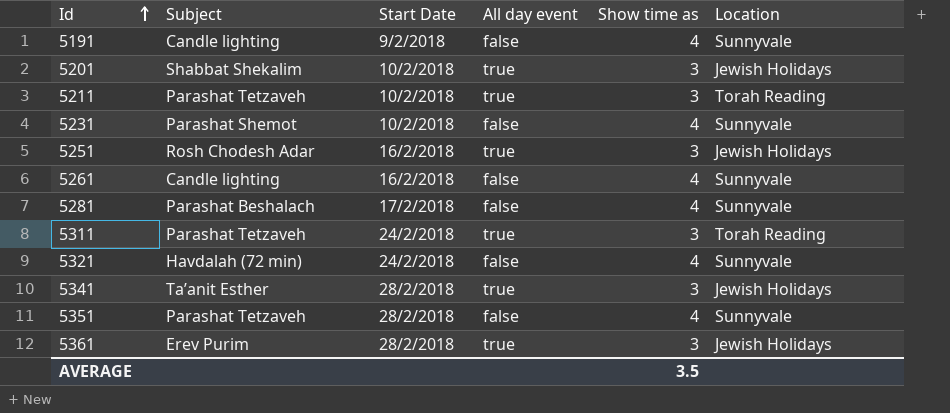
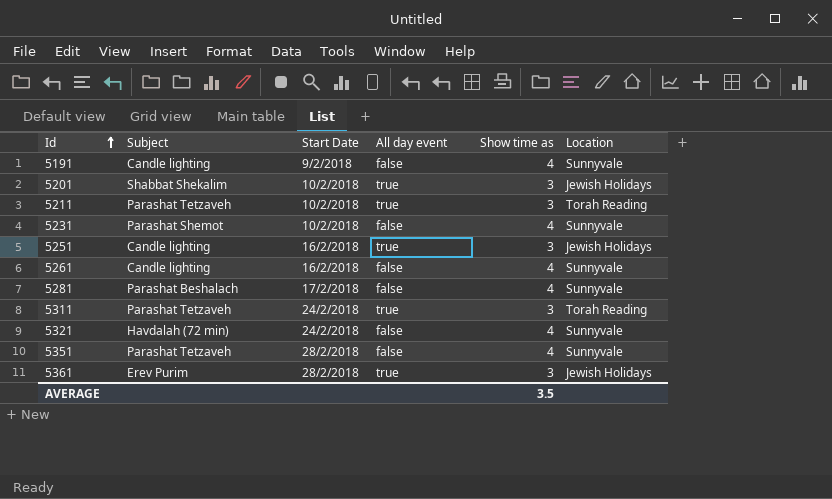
row 5341: Ta’anit Esther | 28/2/2018 | true | 3 | Jewish Holidays -> none
5251 | Subject: Rosh Chodesh Adar -> Candle lighting

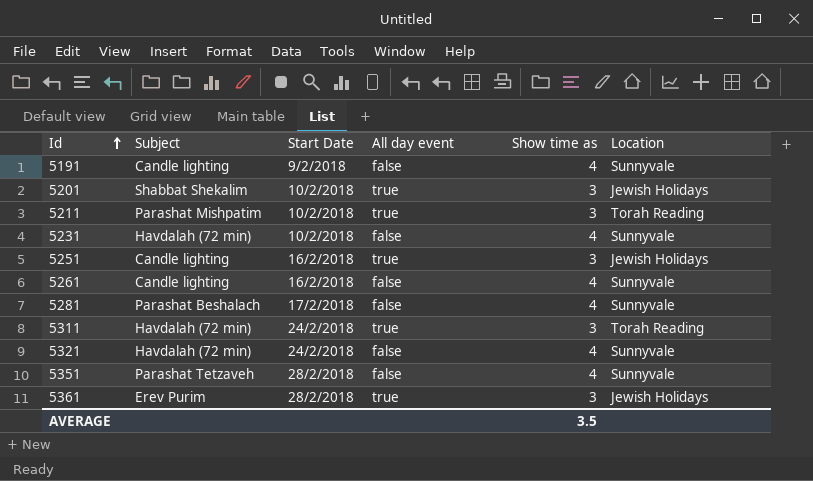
5211 | Subject: Parashat Tetzaveh -> Parashat Mishpatim
5231 | Subject: Parashat Shemot -> Havdalah (72 min)
5311 | Subject: Parashat Tetzaveh -> Havdalah (72 min)

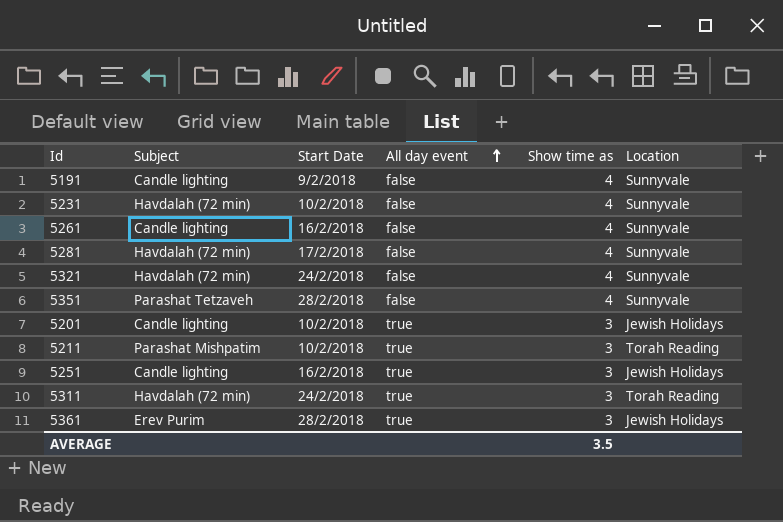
row order: Id ascending -> All day event ascending
5281 | Subject: Parashat Beshalach -> Havdalah (72 min)
5201 | Subject: Shabbat Shekalim -> Candle lighting

